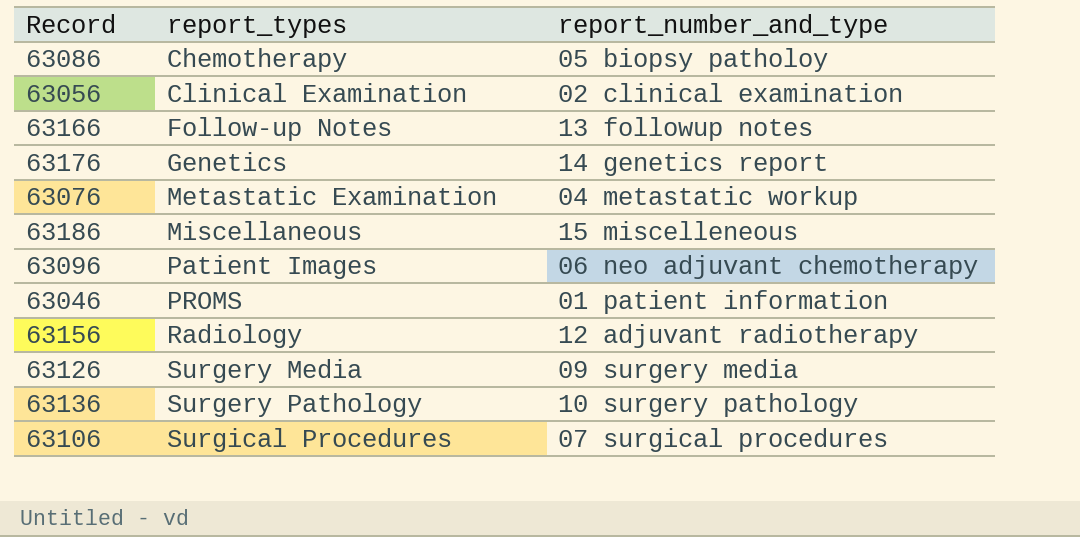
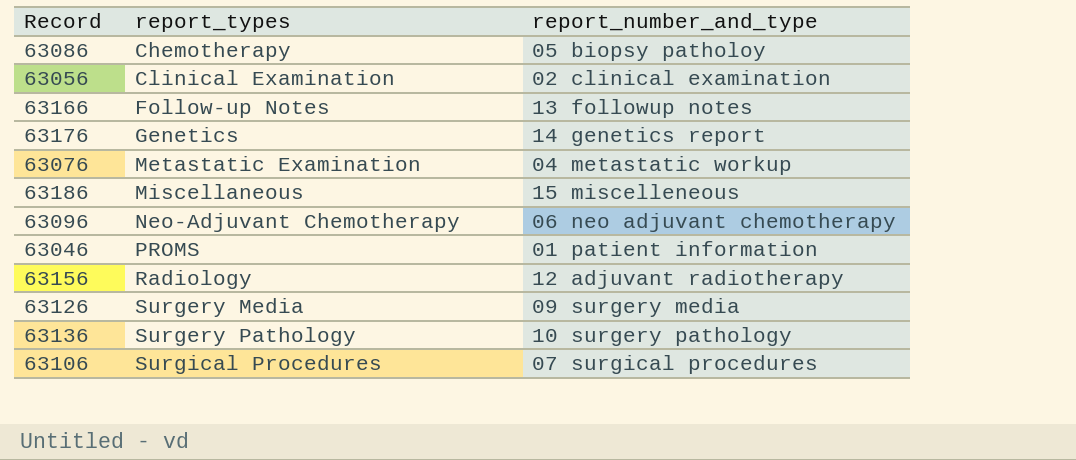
63096 | report_types: Patient Images -> Neo-Adjuvant Chemotherapy

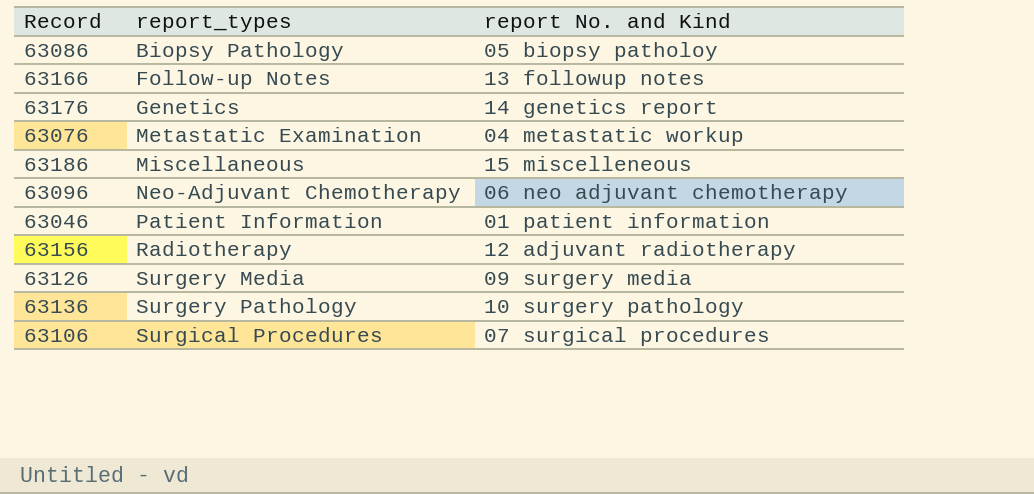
column name: report_number_and_type -> report No. and Kind
row 63056: Clinical Examination | 02 clinical examination -> none
63086 | report_types: Chemotherapy -> Biopsy Pathology
63046 | report_types: PROMS -> Patient Information
63156 | report_types: Radiology -> Radiotherapy

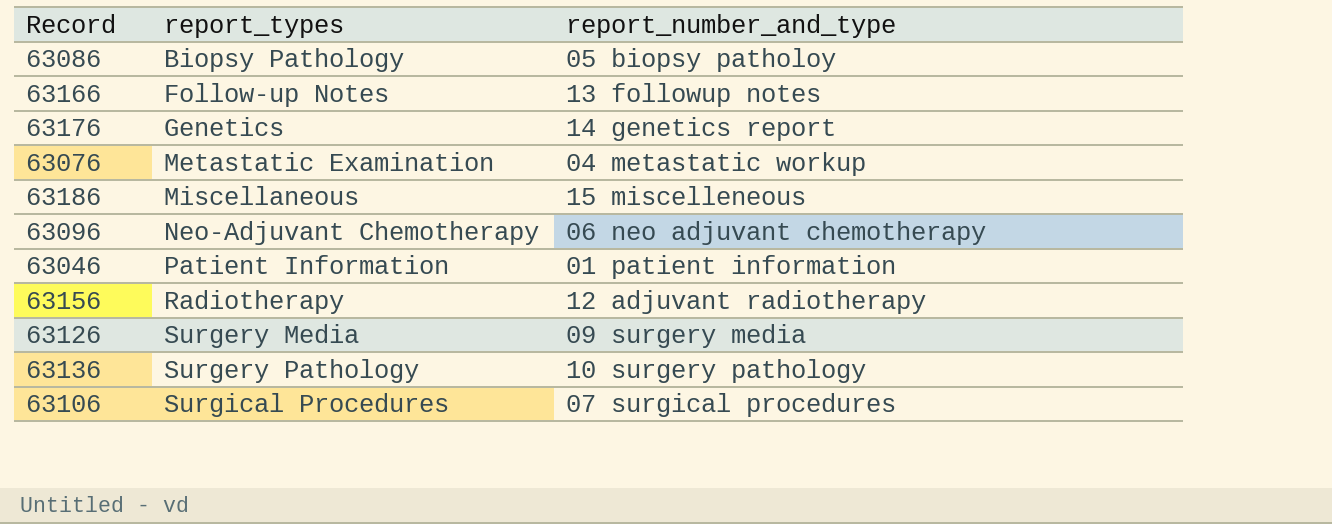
column name: report No. and Kind -> report_number_and_type

